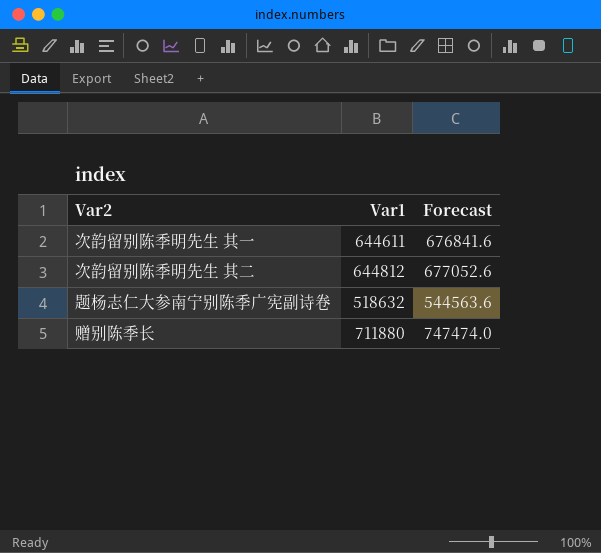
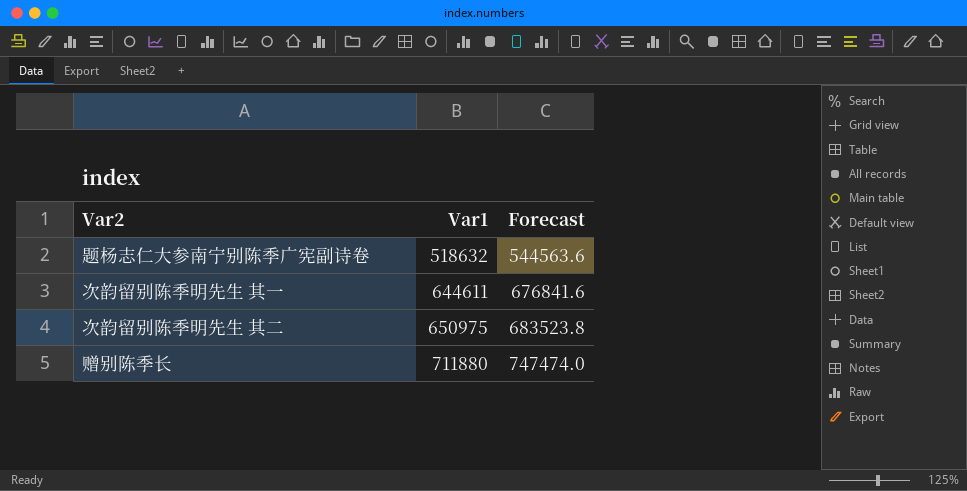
row order: none -> Var1 ascending
次韵留别陈季明先生 其二 | Var1: 644812 -> 650975
次韵留别陈季明先生 其二 | Forecast: 677052.6 -> 683523.8

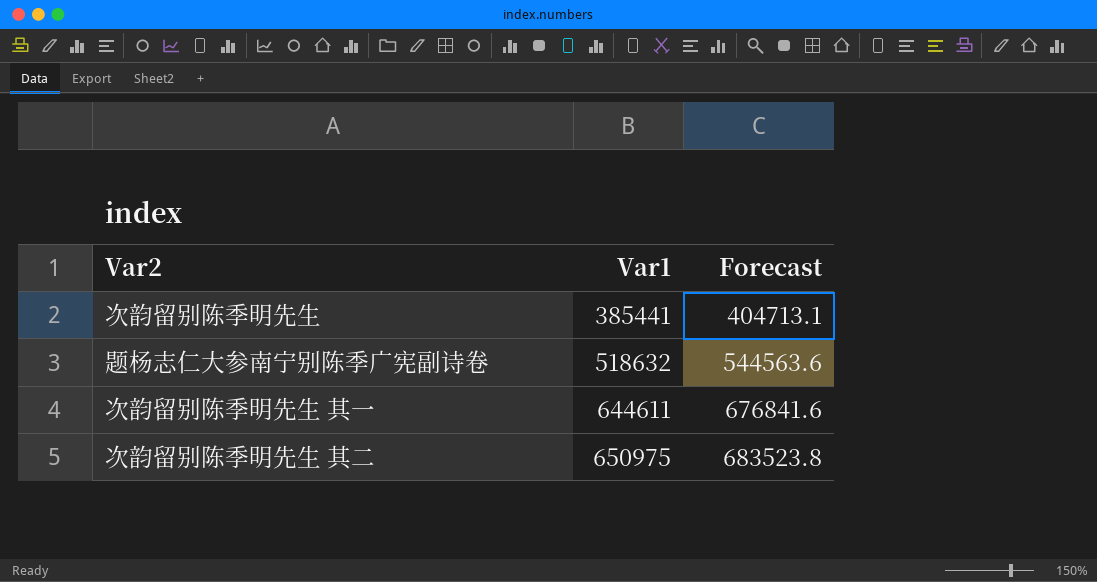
row 赠别陈季长: 711880 | 747474.0 -> none
row 次韵留别陈季明先生: none -> 385441 | 404713.1

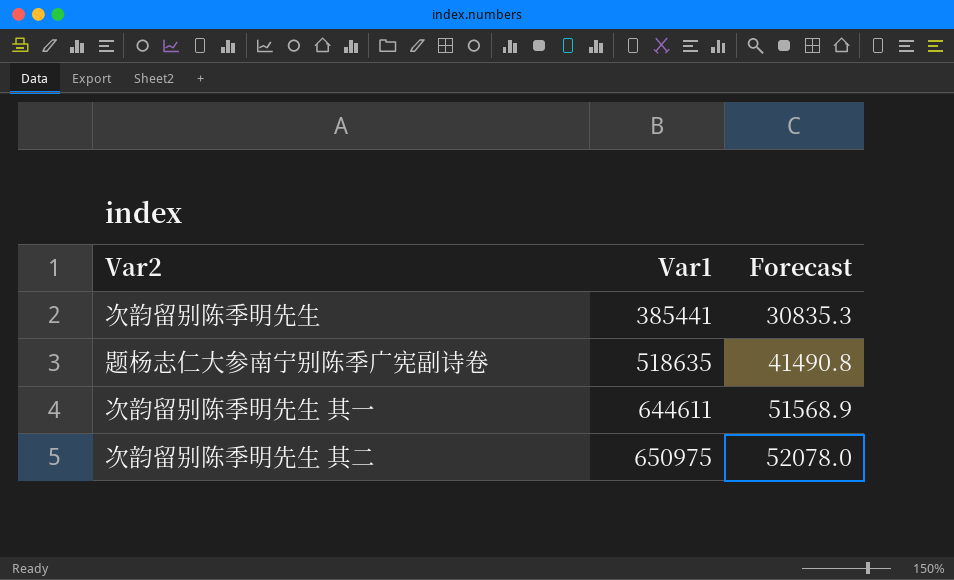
column Forecast | formula: [Var1] * 1.05 -> [Var1] * 0.08
题杨志仁大参南宁别陈季广宪副诗卷 | Var1: 518632 -> 518635

